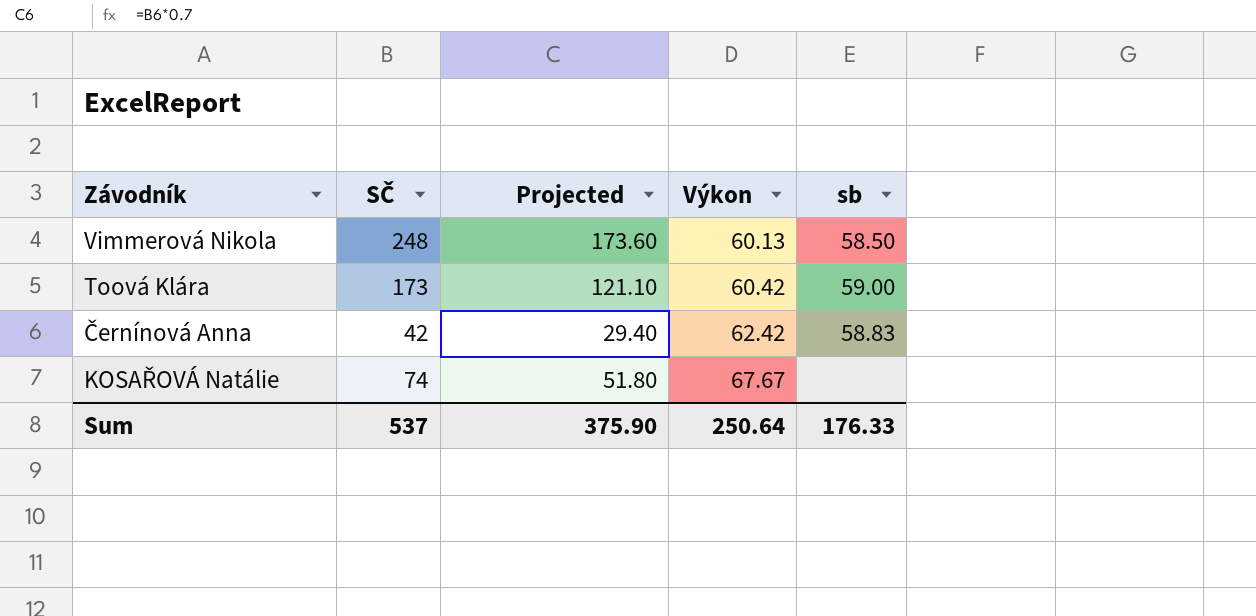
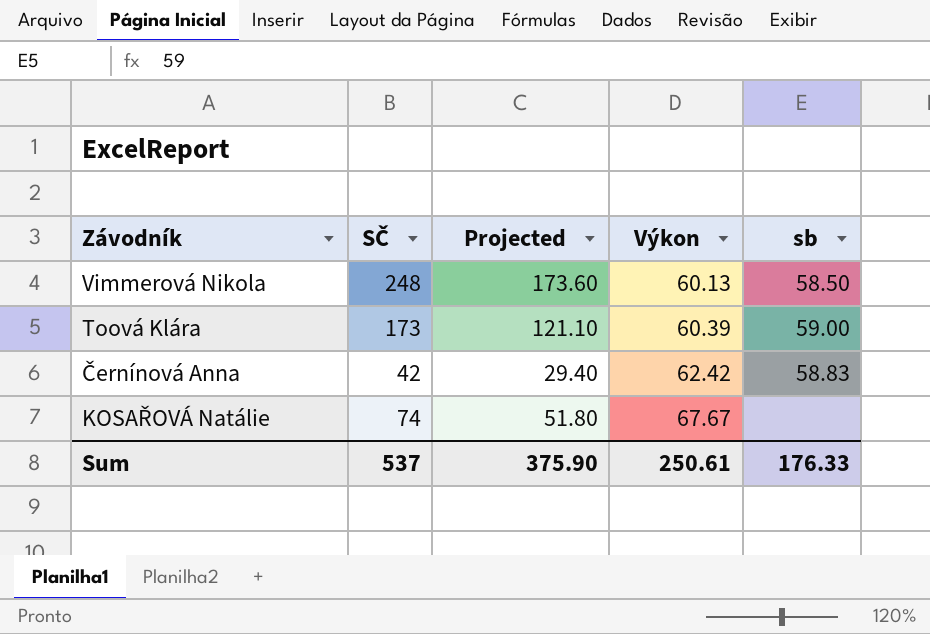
Toová Klára | Výkon: 60.42 -> 60.39
Sum | Výkon: 250.64 -> 250.61

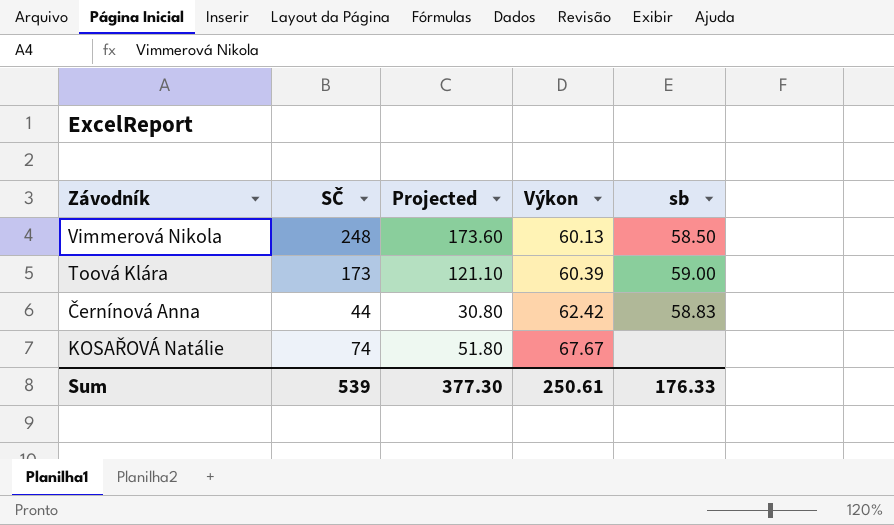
Černínová Anna | SČ: 42 -> 44
Černínová Anna | Projected: 29.40 -> 30.80
Sum | SČ: 537 -> 539
Sum | Projected: 375.90 -> 377.30

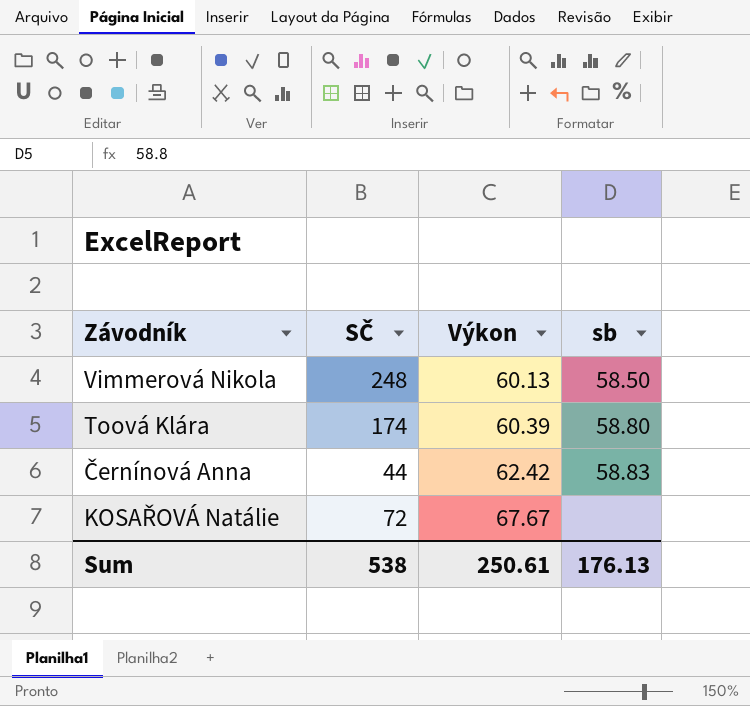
column Projected | formula: [SČ] * 0.7 -> none
Toová Klára | SČ: 173 -> 174
Toová Klára | sb: 59.00 -> 58.80
KOSAŘOVÁ Natálie | SČ: 74 -> 72
Sum | SČ: 539 -> 538
Sum | sb: 176.33 -> 176.13

